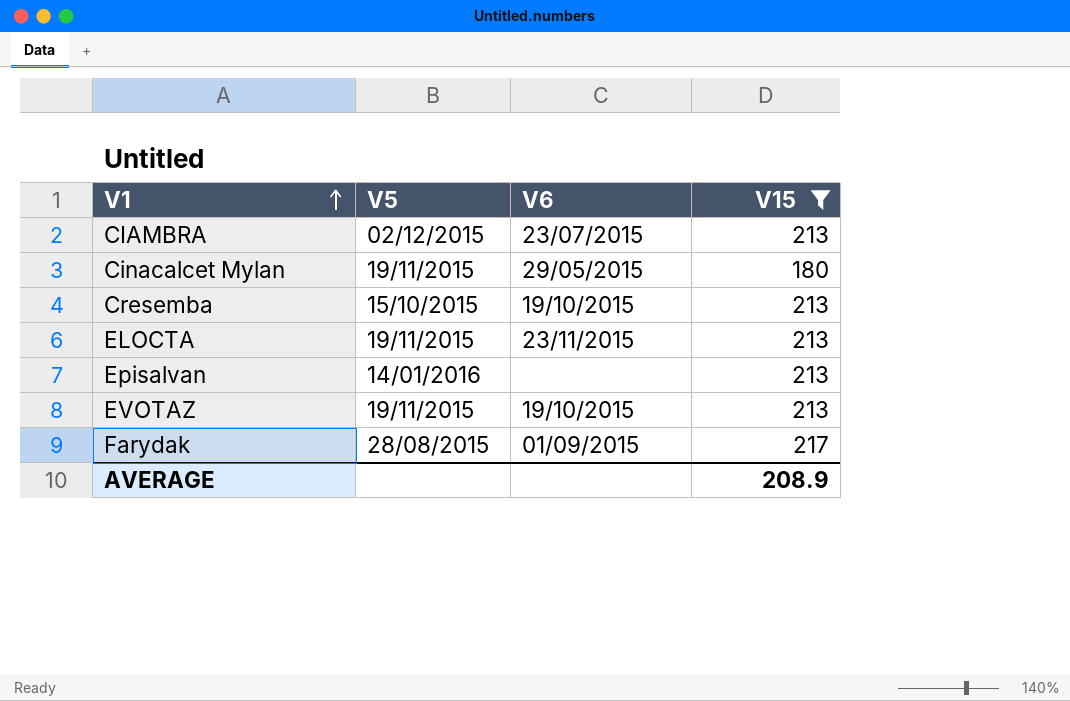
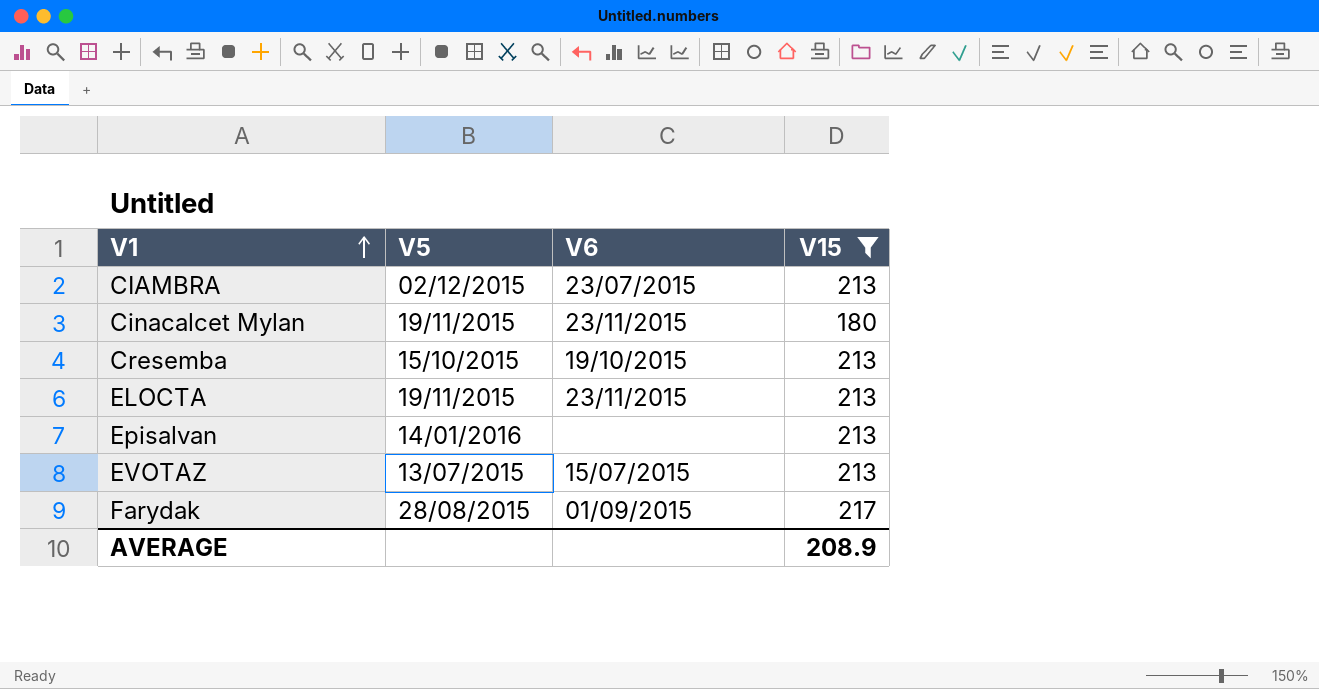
Cinacalcet Mylan | V6: 29/05/2015 -> 23/11/2015
EVOTAZ | V5: 19/11/2015 -> 13/07/2015
EVOTAZ | V6: 19/10/2015 -> 15/07/2015

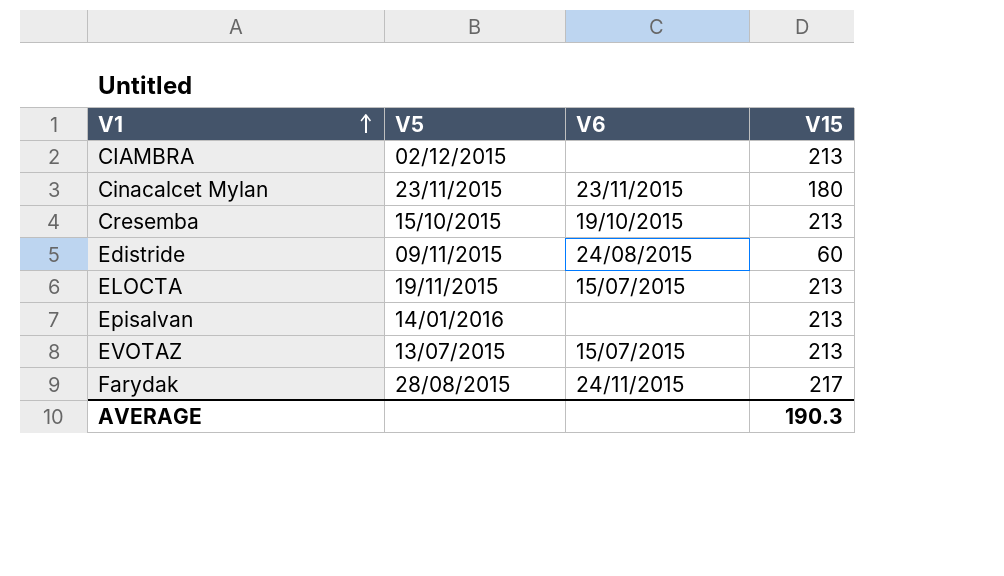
filter: V15 != 60 -> none
CIAMBRA | V6: 23/07/2015 -> none
Cinacalcet Mylan | V5: 19/11/2015 -> 23/11/2015
ELOCTA | V6: 23/11/2015 -> 15/07/2015
Farydak | V6: 01/09/2015 -> 24/11/2015
AVERAGE | V15: 208.9 -> 190.3

